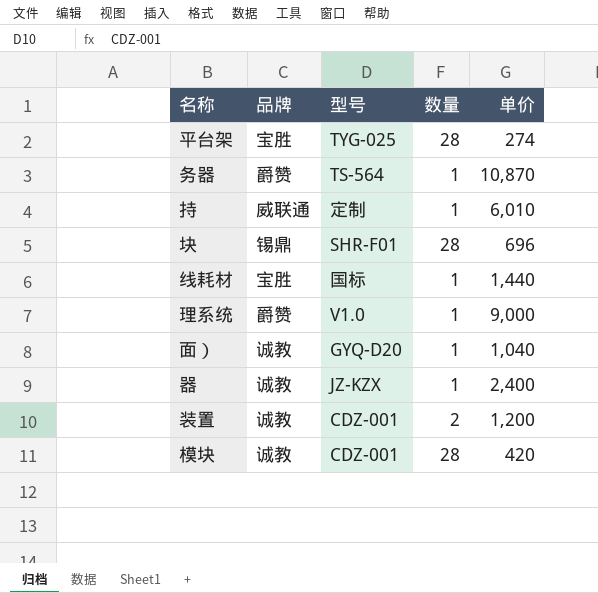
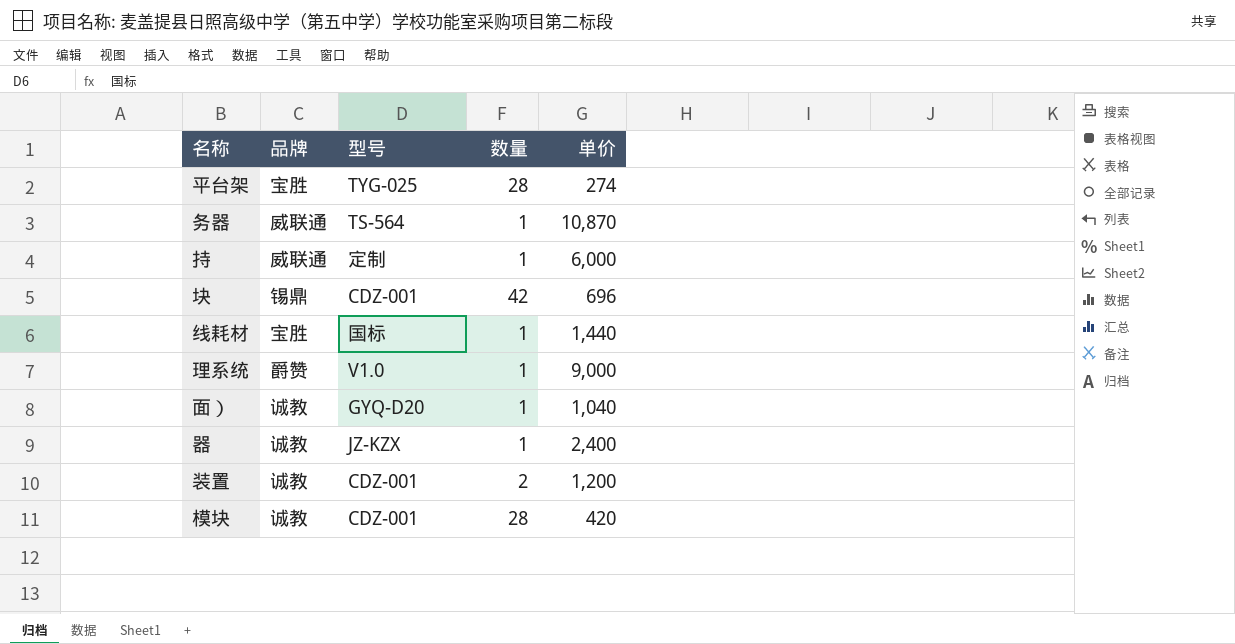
务器 | 品牌: 爵赞 -> 威联通
持 | 单价: 6,010 -> 6,000
块 | 型号: SHR-F01 -> CDZ-001
块 | 数量: 28 -> 42

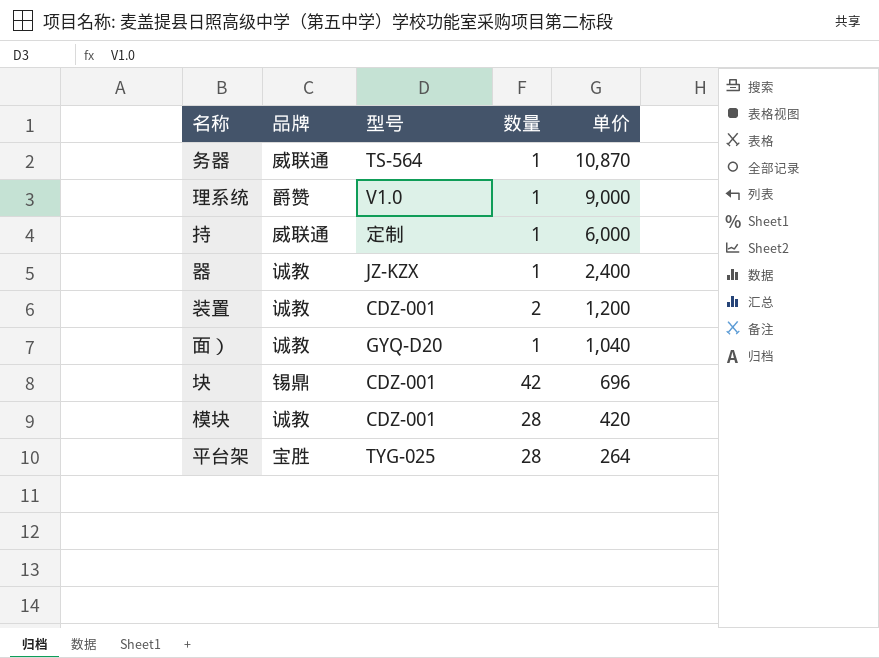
row order: none -> 单价 descending
row 线耗材: 宝胜 | 国标 | 1 | 1,440 -> none
平台架 | 单价: 274 -> 264

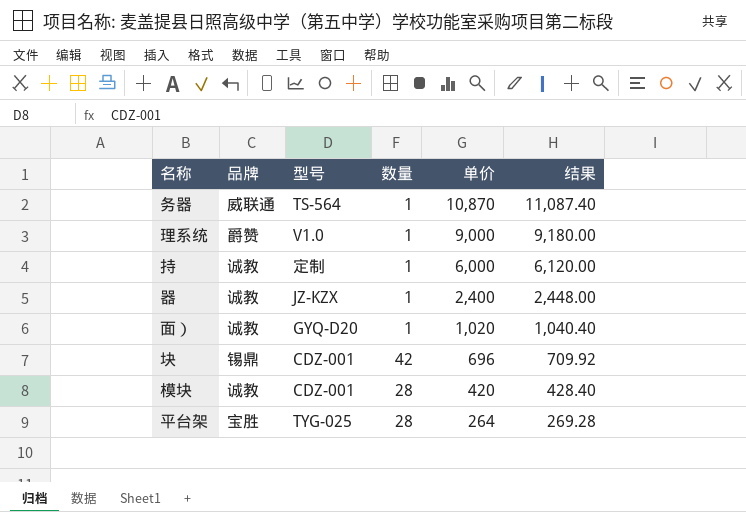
column 结果 | formula: none -> [单价] * 1.02
row 装置: 诚教 | CDZ-001 | 2 | 1,200 -> none
持 | 品牌: 威联通 -> 诚教
面） | 单价: 1,040 -> 1,020

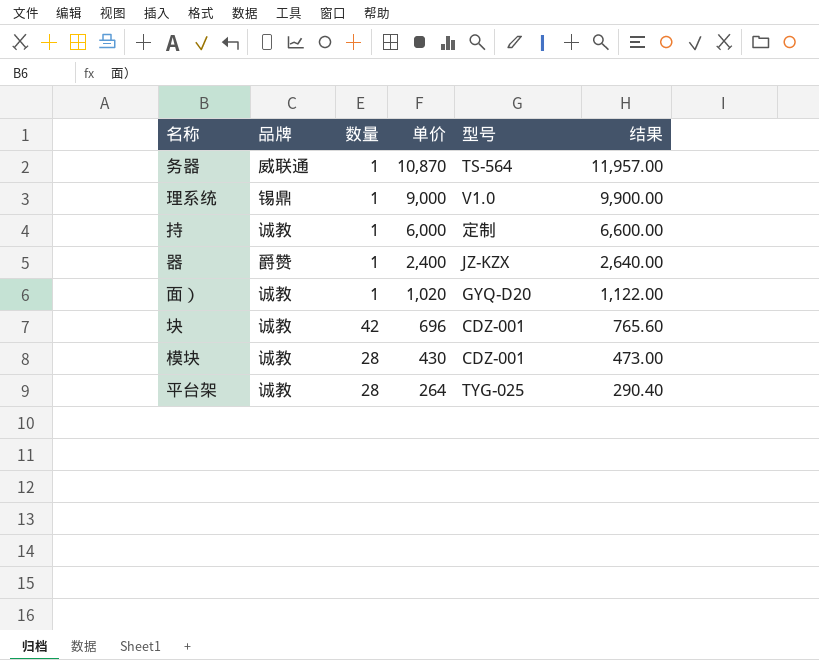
column 型号 | position: 3 -> 5
column 结果 | formula: [单价] * 1.02 -> [单价] * 1.1
理系统 | 品牌: 爵赞 -> 锡鼎
器 | 品牌: 诚教 -> 爵赞
块 | 品牌: 锡鼎 -> 诚教
模块 | 单价: 420 -> 430
平台架 | 品牌: 宝胜 -> 诚教

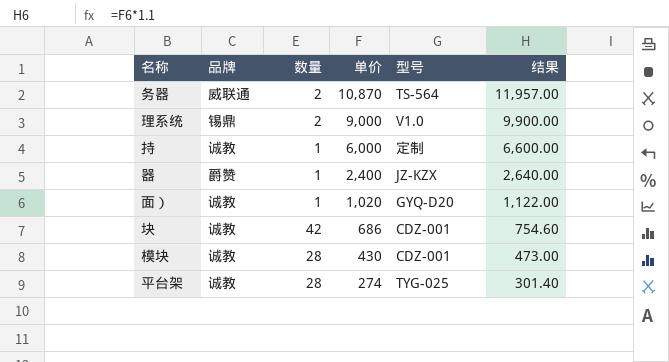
务器 | 数量: 1 -> 2
理系统 | 数量: 1 -> 2
块 | 单价: 696 -> 686
块 | 结果: 765.60 -> 754.60
平台架 | 单价: 264 -> 274
平台架 | 结果: 290.40 -> 301.40

